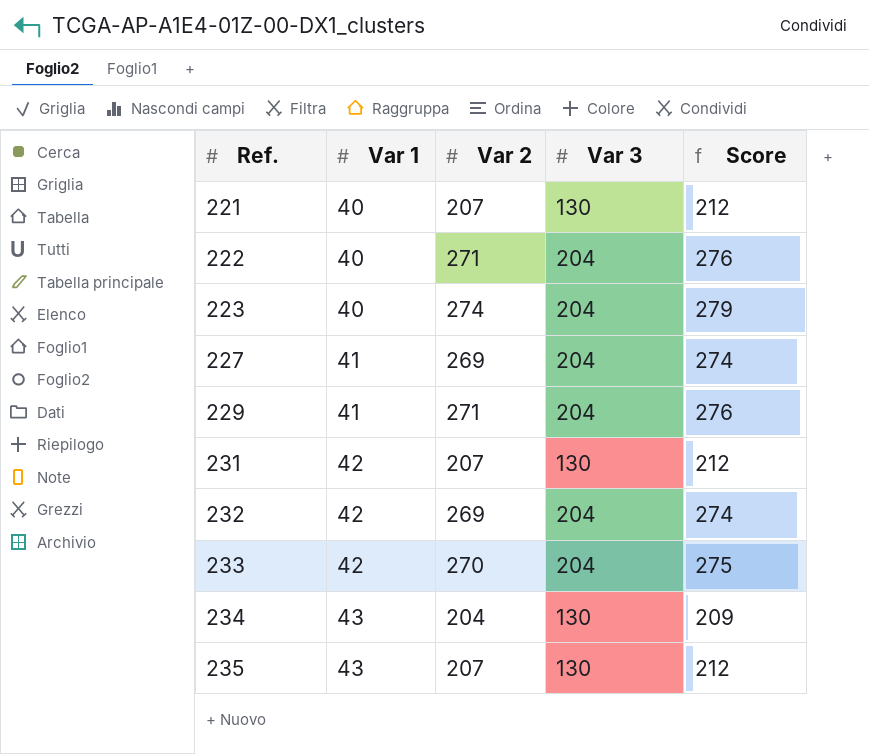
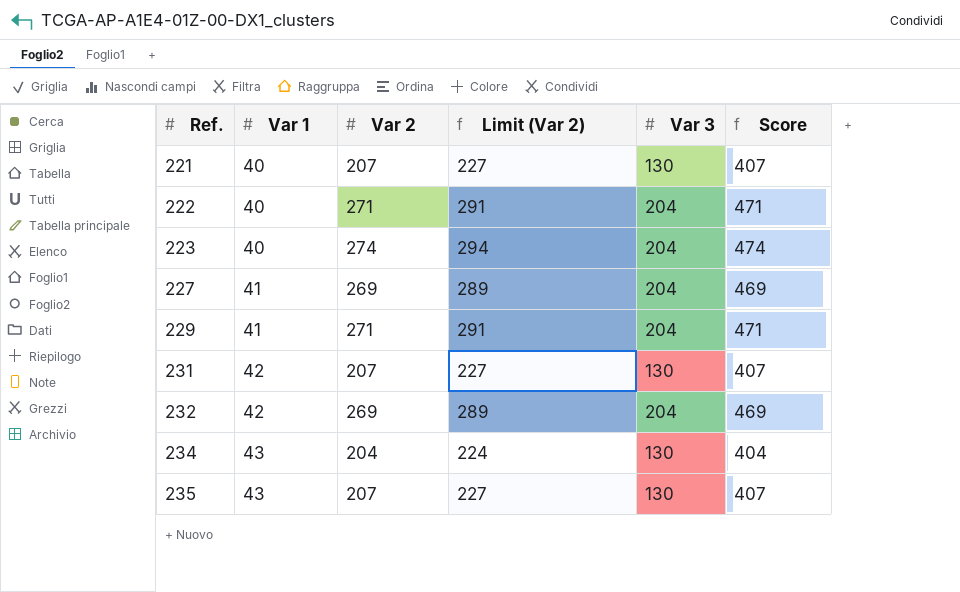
column Limit (Var 2) | formula: none -> [Var 2] + 20
column Score | formula: [Var 2] + 5 -> [Var 2] + 200
row 233: 42 | 270 | 204 | 275 -> none

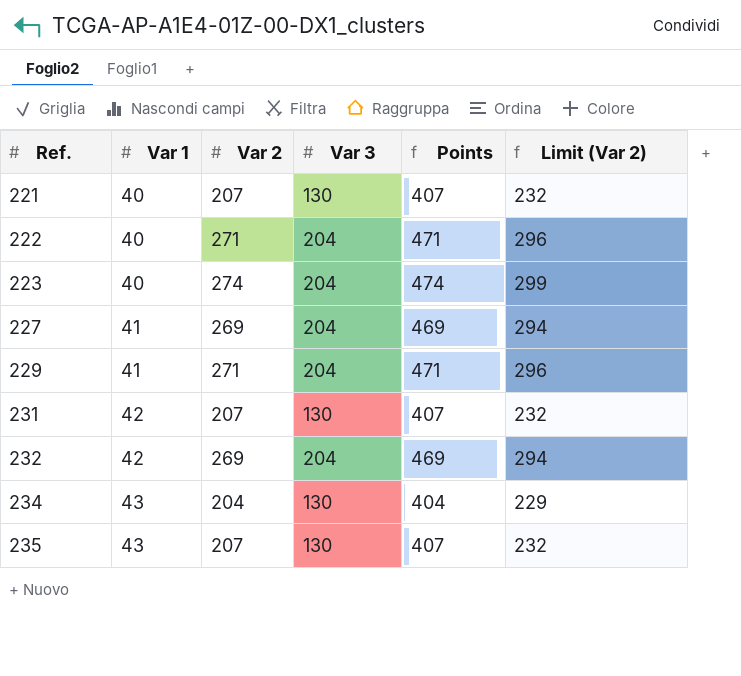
column name: Score -> Points
column Limit (Var 2) | formula: [Var 2] + 20 -> [Var 2] + 25
column Limit (Var 2) | position: 4 -> 6

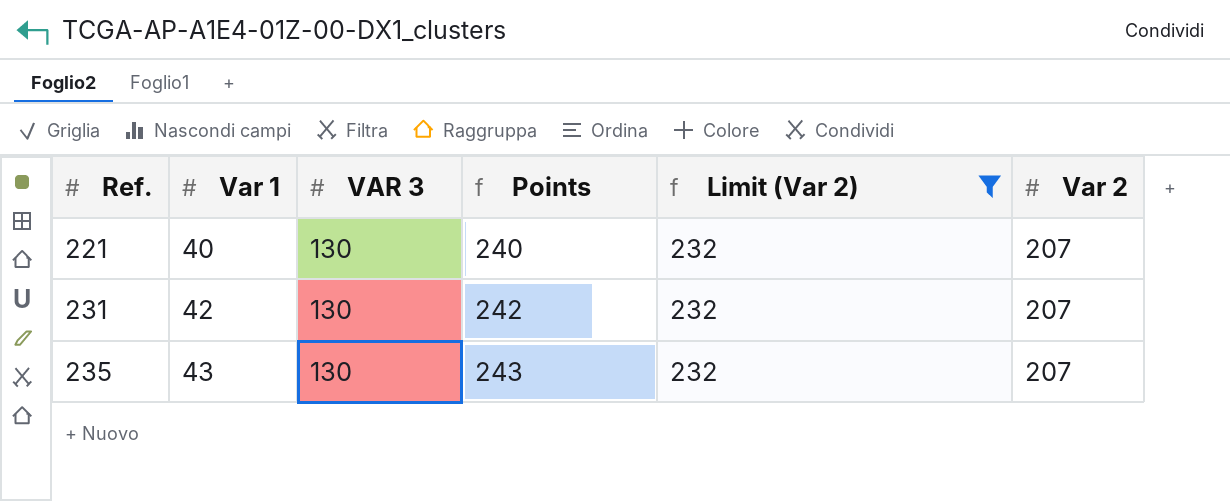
filter: none -> Limit (Var 2) = 232
column name: Var 3 -> VAR 3
column Points | formula: [Var 2] + 200 -> [Var 1] + 200
column Var 2 | position: 3 -> 6

